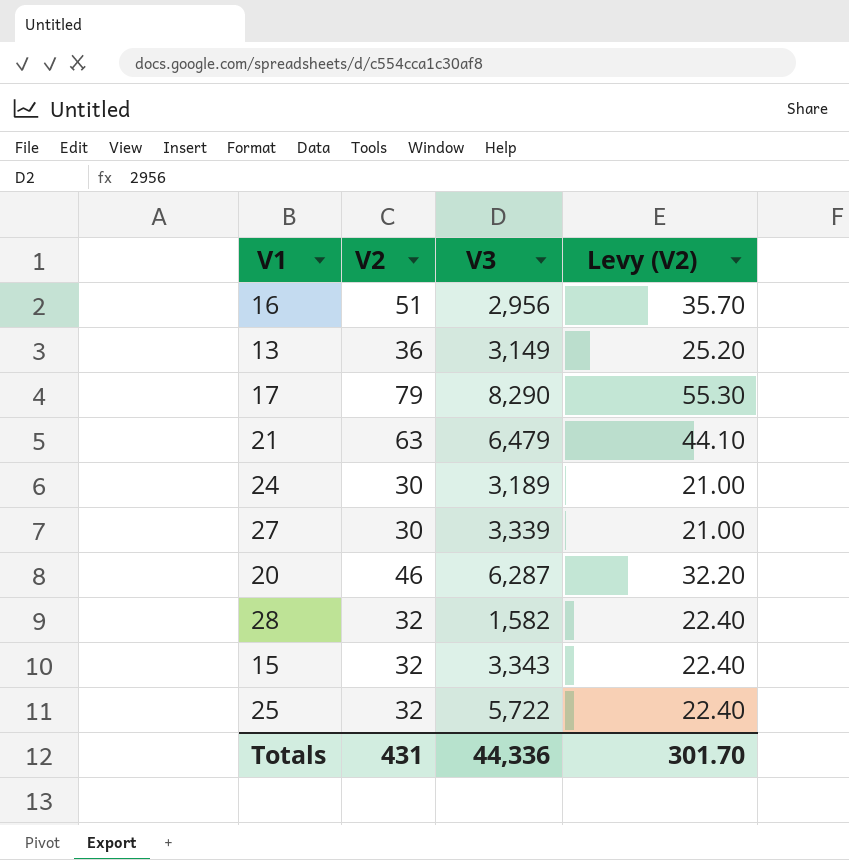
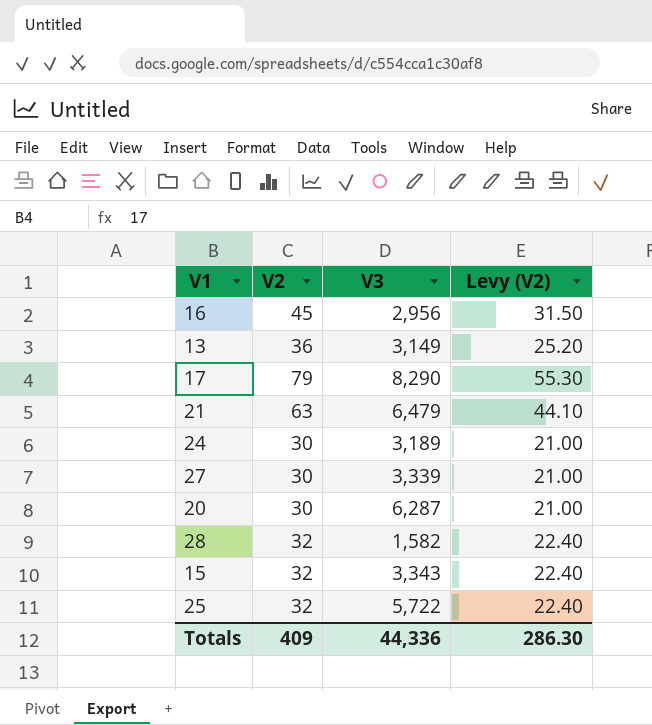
16 | V2: 51 -> 45
16 | Levy (V2): 35.70 -> 31.50
20 | V2: 46 -> 30
20 | Levy (V2): 32.20 -> 21.00
Totals | V2: 431 -> 409
Totals | Levy (V2): 301.70 -> 286.30

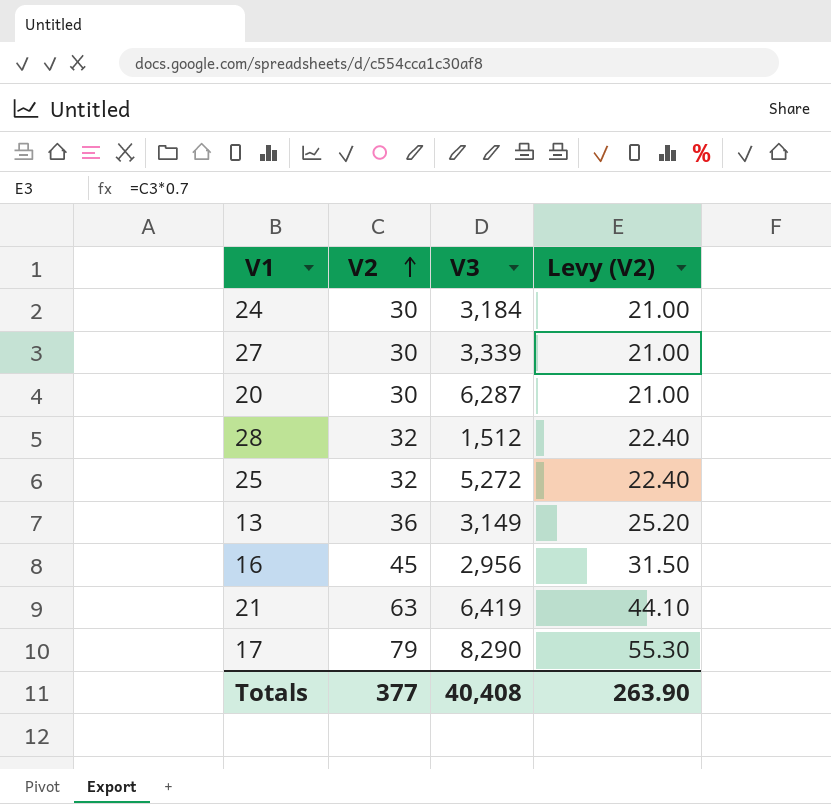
row order: none -> V2 ascending
row 15: 32 | 3,343 | 22.40 -> none
24 | V3: 3,189 -> 3,184
28 | V3: 1,582 -> 1,512
25 | V3: 5,722 -> 5,272
21 | V3: 6,479 -> 6,419
Totals | V2: 409 -> 377
Totals | V3: 44,336 -> 40,408
Totals | Levy (V2): 286.30 -> 263.90

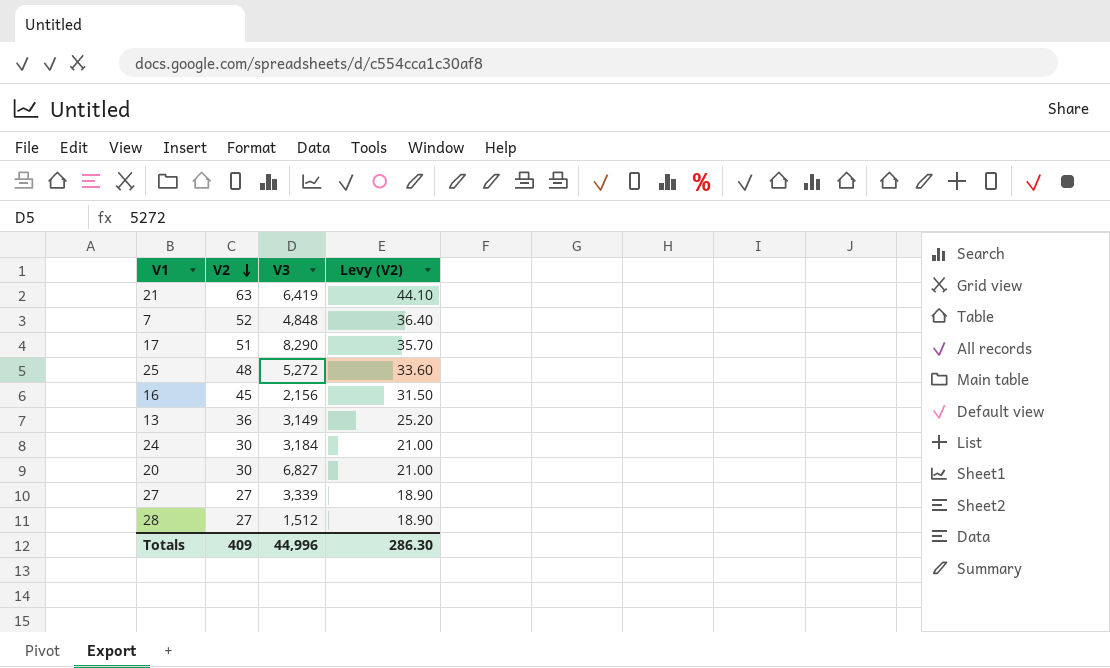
row order: V2 ascending -> V2 descending
row 7: none -> 52 | 4,848 | 36.40
17 | V2: 79 -> 51
17 | Levy (V2): 55.30 -> 35.70
25 | V2: 32 -> 48
25 | Levy (V2): 22.40 -> 33.60
16 | V3: 2,956 -> 2,156
20 | V3: 6,287 -> 6,827
27 | V2: 30 -> 27
27 | Levy (V2): 21.00 -> 18.90
28 | V2: 32 -> 27
28 | Levy (V2): 22.40 -> 18.90
Totals | V2: 377 -> 409
Totals | V3: 40,408 -> 44,996
Totals | Levy (V2): 263.90 -> 286.30

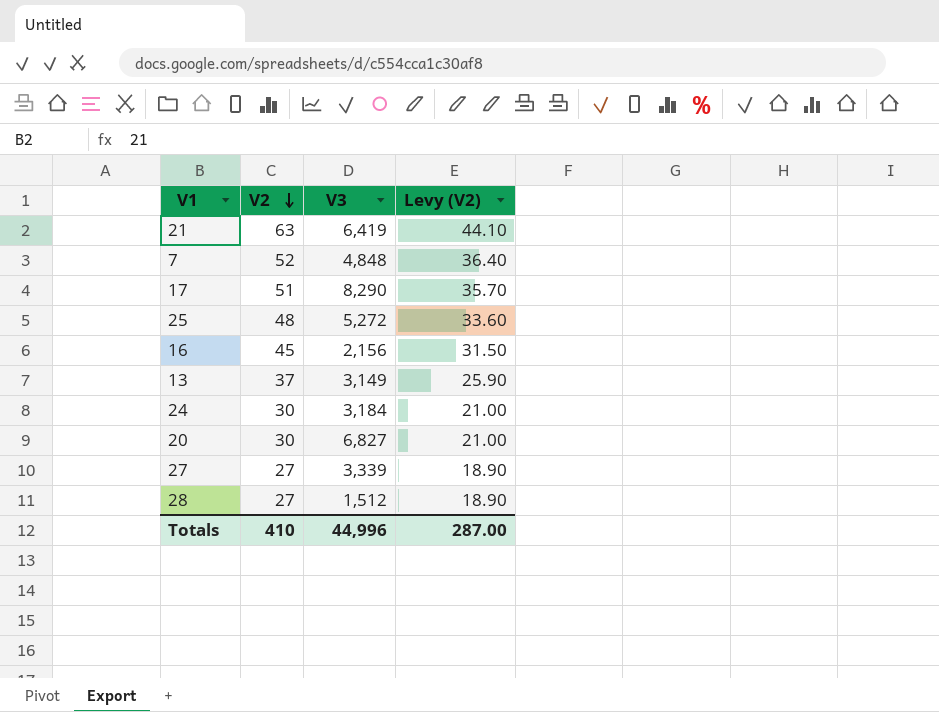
13 | V2: 36 -> 37
13 | Levy (V2): 25.20 -> 25.90
Totals | V2: 409 -> 410
Totals | Levy (V2): 286.30 -> 287.00

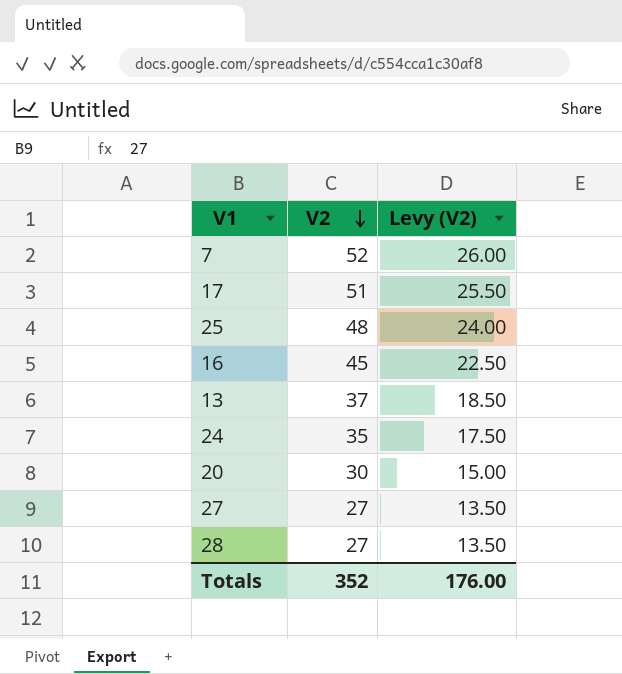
column V3 | position: 3 -> none
column Levy (V2) | formula: [V2] * 0.7 -> [V2] * 0.5
row 21: 63 | 6,419 | 44.10 -> none
24 | V2: 30 -> 35
Totals | V2: 410 -> 352
Totals | Levy (V2): 287.00 -> 176.00

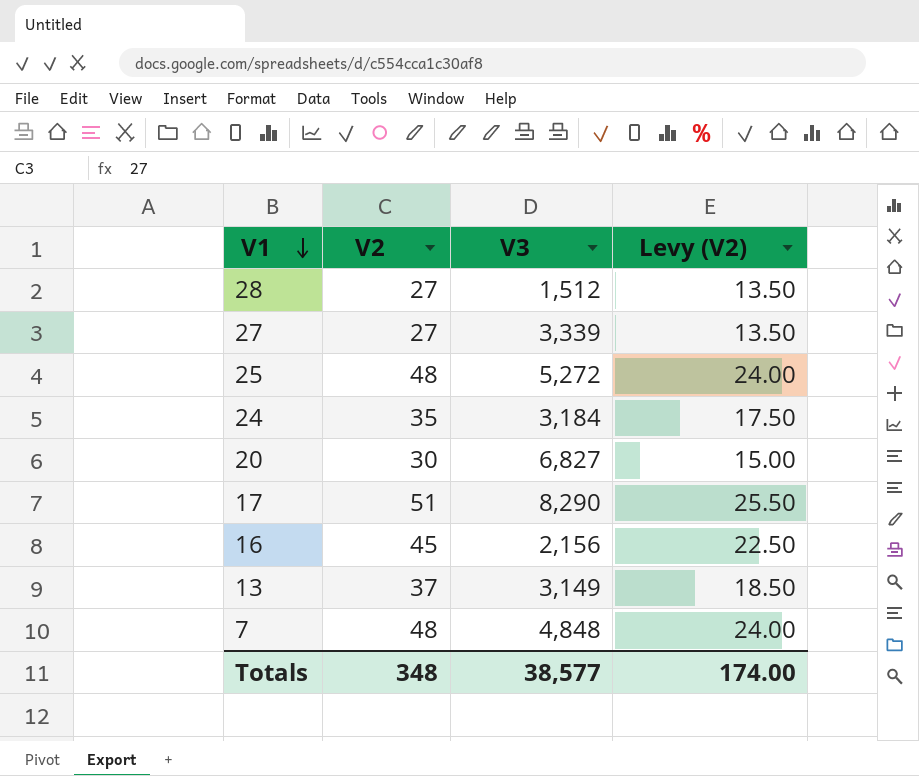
row order: V2 descending -> V1 descending
column V3 | position: none -> 3
7 | V2: 52 -> 48
7 | Levy (V2): 26.00 -> 24.00
Totals | V2: 352 -> 348
Totals | Levy (V2): 176.00 -> 174.00

